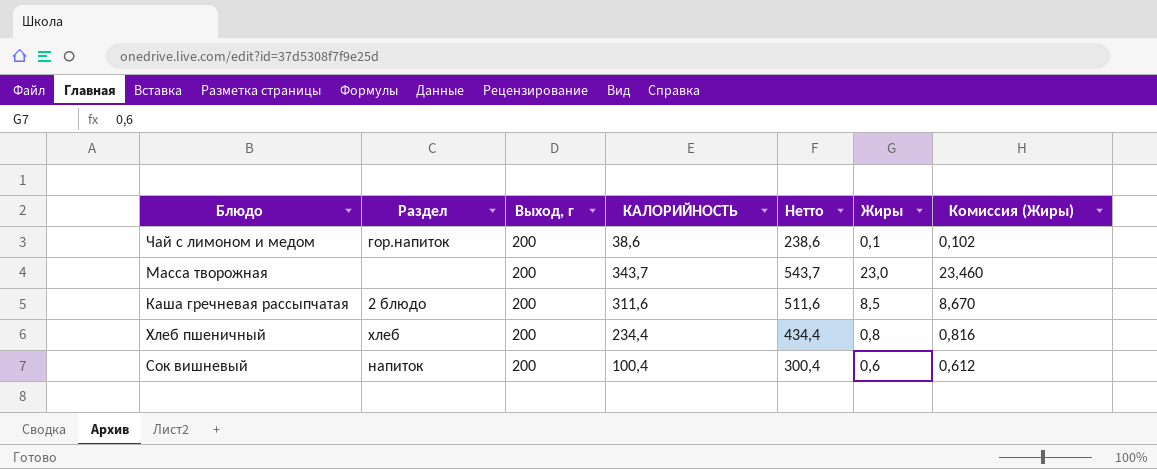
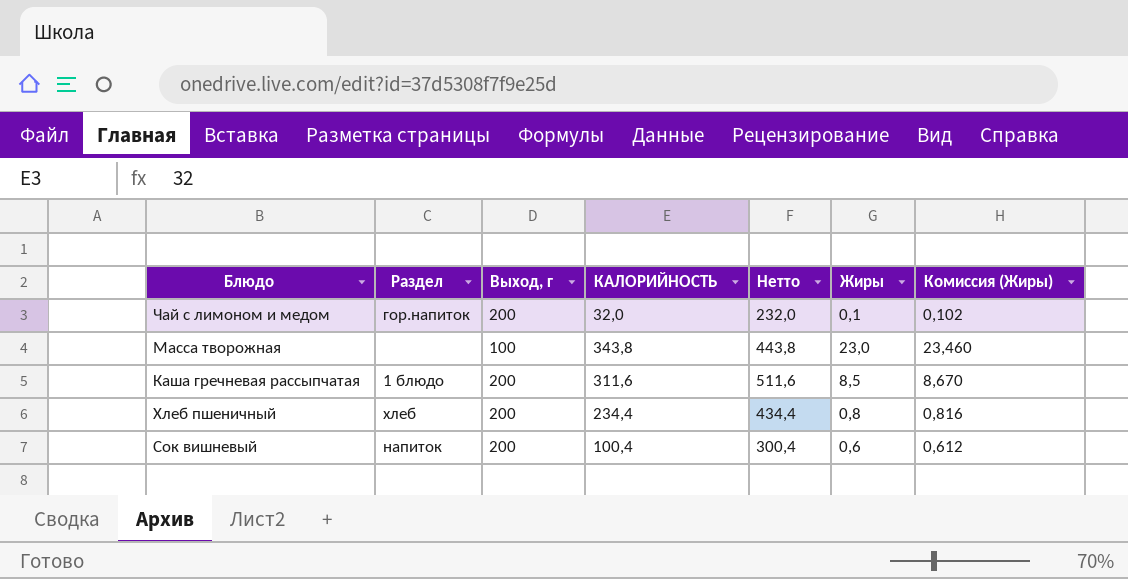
Чай с лимоном и медом | КАЛОРИЙНОСТЬ: 38,6 -> 32,0
Чай с лимоном и медом | Нетто: 238,6 -> 232,0
Масса творожная | Выход, г: 200 -> 100
Масса творожная | КАЛОРИЙНОСТЬ: 343,7 -> 343,8
Масса творожная | Нетто: 543,7 -> 443,8
Каша гречневая рассыпчатая | Раздел: 2 блюдо -> 1 блюдо

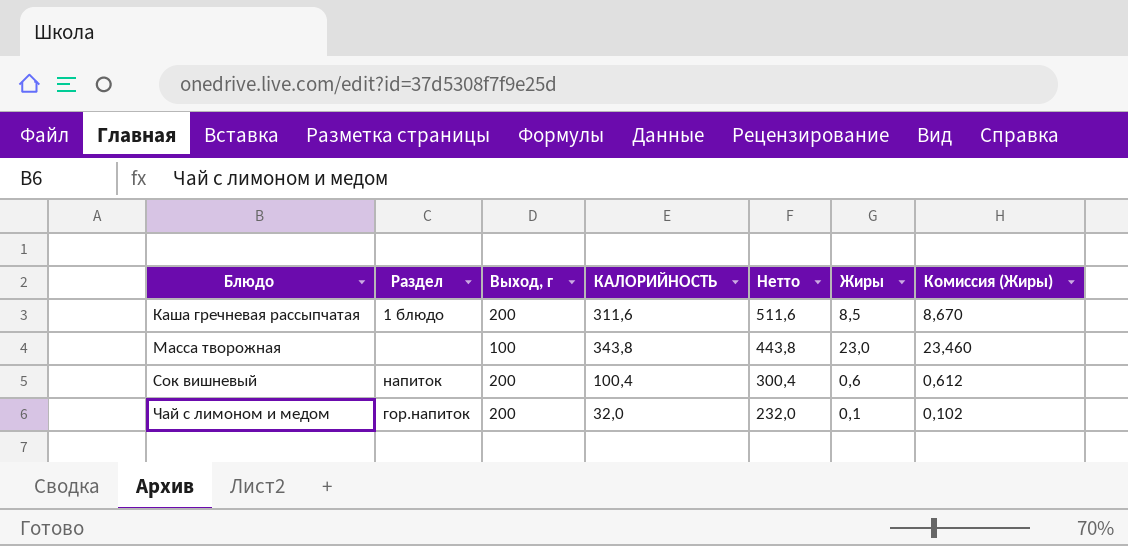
row order: none -> Блюдо ascending
row Хлеб пшеничный: хлеб | 200 | 234,4 | 434,4 | 0,8 | 0,816 -> none

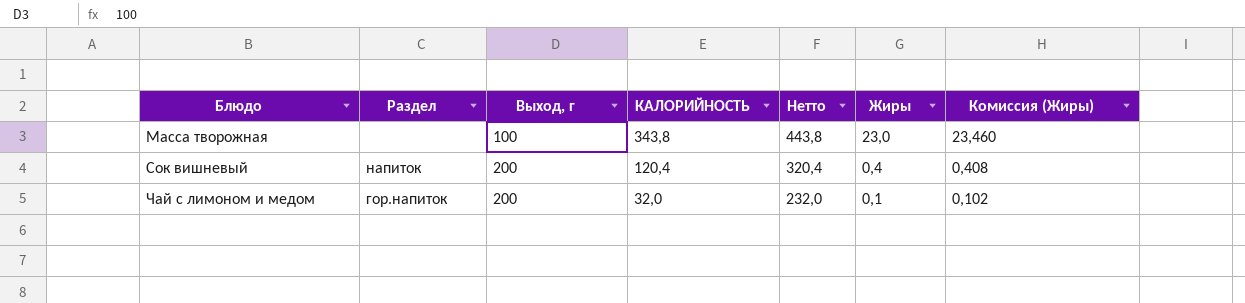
row Каша гречневая рассыпчатая: 1 блюдо | 200 | 311,6 | 511,6 | 8,5 | 8,670 -> none
Сок вишневый | КАЛОРИЙНОСТЬ: 100,4 -> 120,4
Сок вишневый | Нетто: 300,4 -> 320,4
Сок вишневый | Жиры: 0,6 -> 0,4
Сок вишневый | Комиссия (Жиры): 0,612 -> 0,408

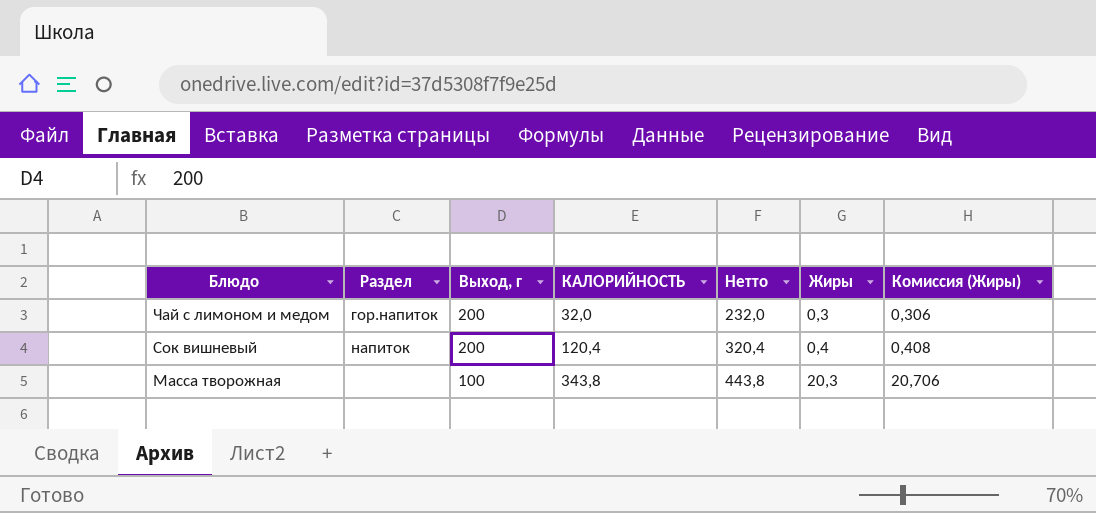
row order: Блюдо ascending -> Блюдо descending
Чай с лимоном и медом | Жиры: 0,1 -> 0,3
Чай с лимоном и медом | Комиссия (Жиры): 0,102 -> 0,306
Масса творожная | Жиры: 23,0 -> 20,3
Масса творожная | Комиссия (Жиры): 23,460 -> 20,706

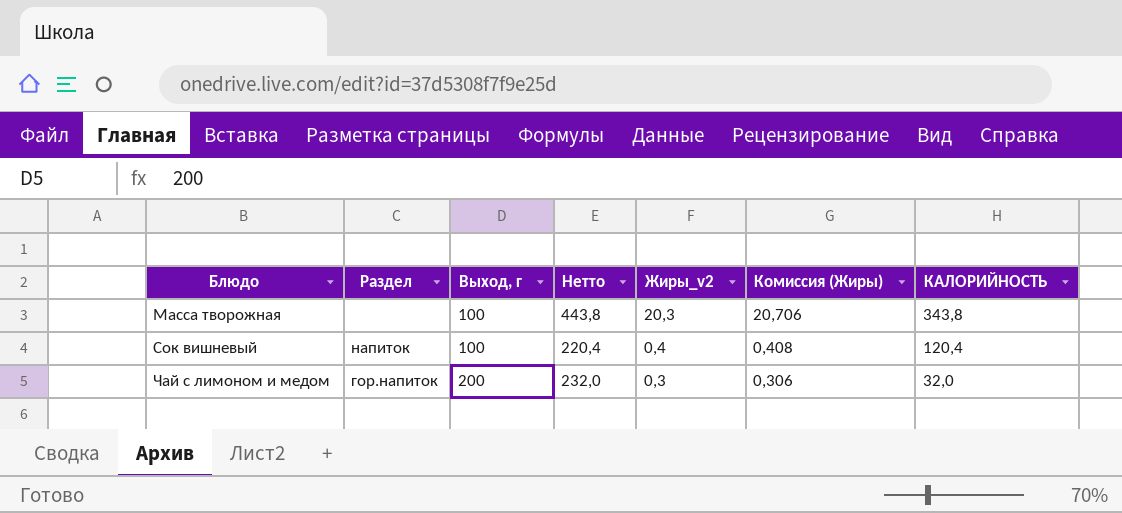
row order: Блюдо descending -> Блюдо ascending
column name: Жиры -> Жиры_v2
column КАЛОРИЙНОСТЬ | position: 4 -> 7
Сок вишневый | Выход, г: 200 -> 100
Сок вишневый | Нетто: 320,4 -> 220,4

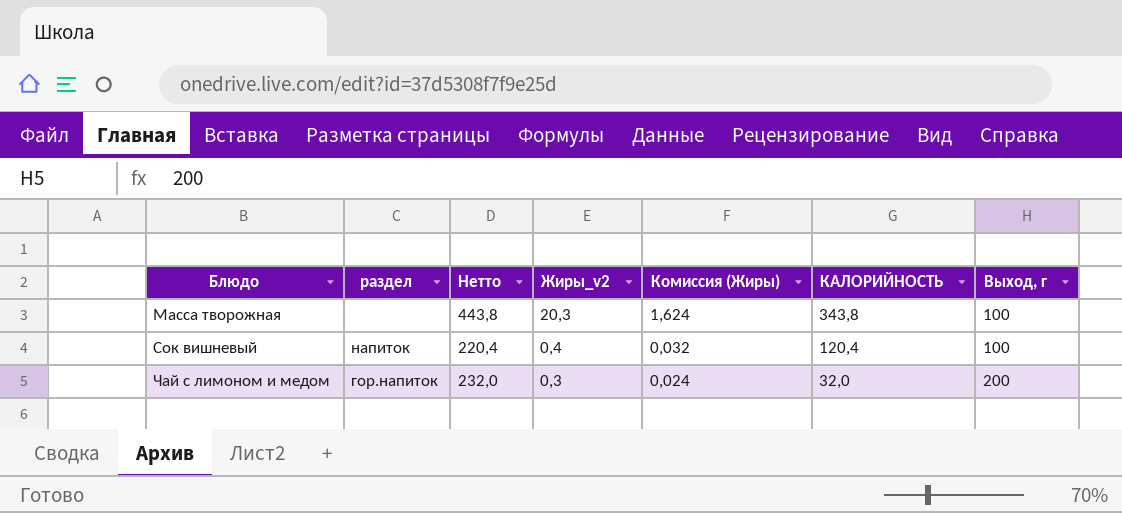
column name: Раздел -> раздел
column Комиссия (Жиры) | formula: [Жиры_v2] * 1,02 -> [Жиры_v2] * 0,08
column Выход, г | position: 3 -> 7

